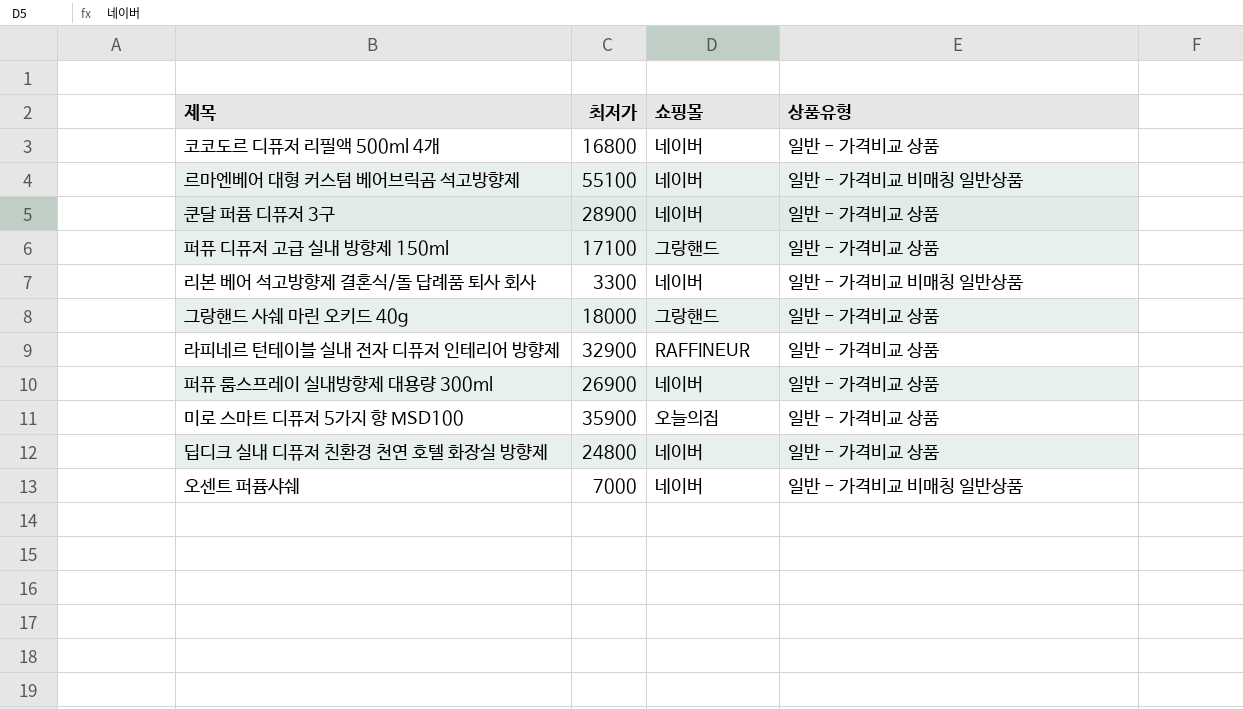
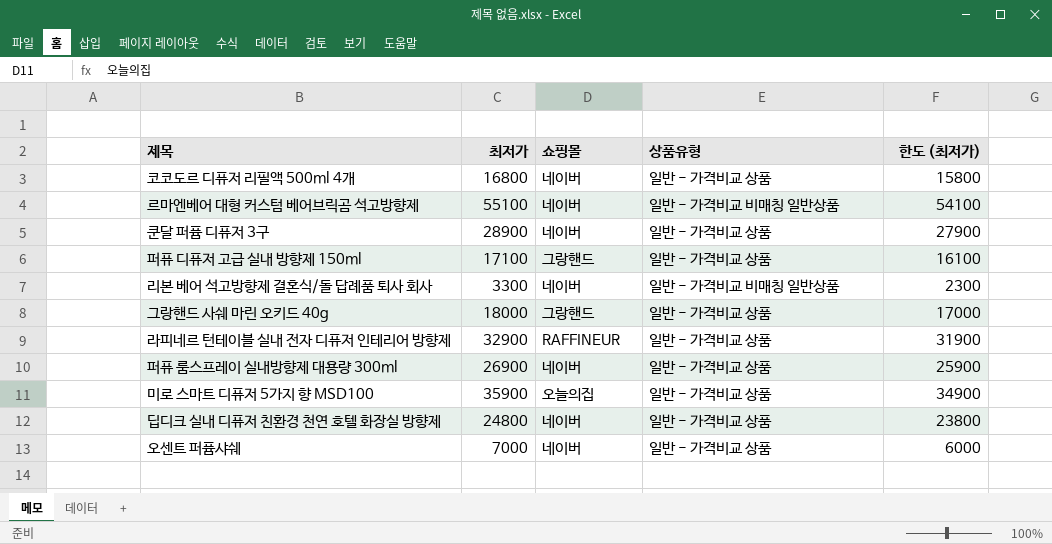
column 한도 (최저가) | formula: none -> [최저가] - 1000
오센트 퍼퓸샤쉐 | 상품유형: 일반 - 가격비교 비매칭 일반상품 -> 일반 - 가격비교 상품

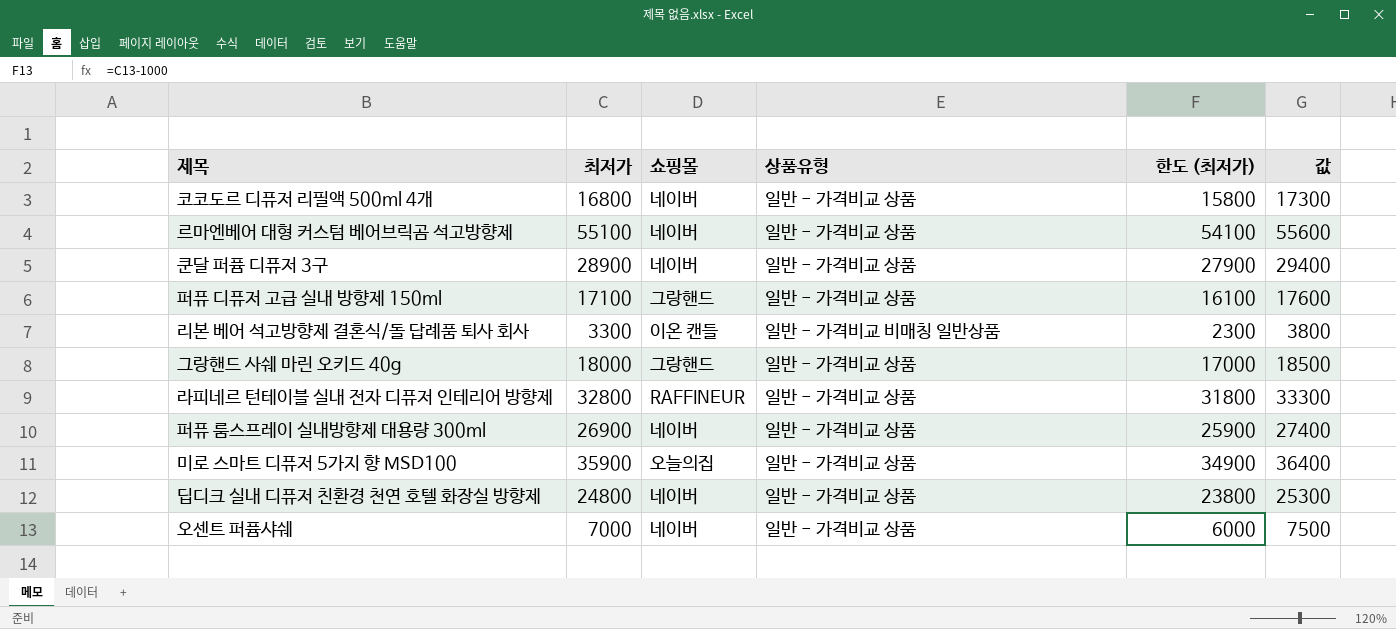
column 값 | formula: none -> [최저가] + 500
르마엔베어 대형 커스텀 베어브릭곰 석고방향제 | 상품유형: 일반 - 가격비교 비매칭 일반상품 -> 일반 - 가격비교 상품
리본 베어 석고방향제 결혼식/돌 답례품 퇴사 회사 | 쇼핑몰: 네이버 -> 이온 캔들
라피네르 턴테이블 실내 전자 디퓨저 인테리어 방향제 | 최저가: 32900 -> 32800
라피네르 턴테이블 실내 전자 디퓨저 인테리어 방향제 | 한도 (최저가): 31900 -> 31800

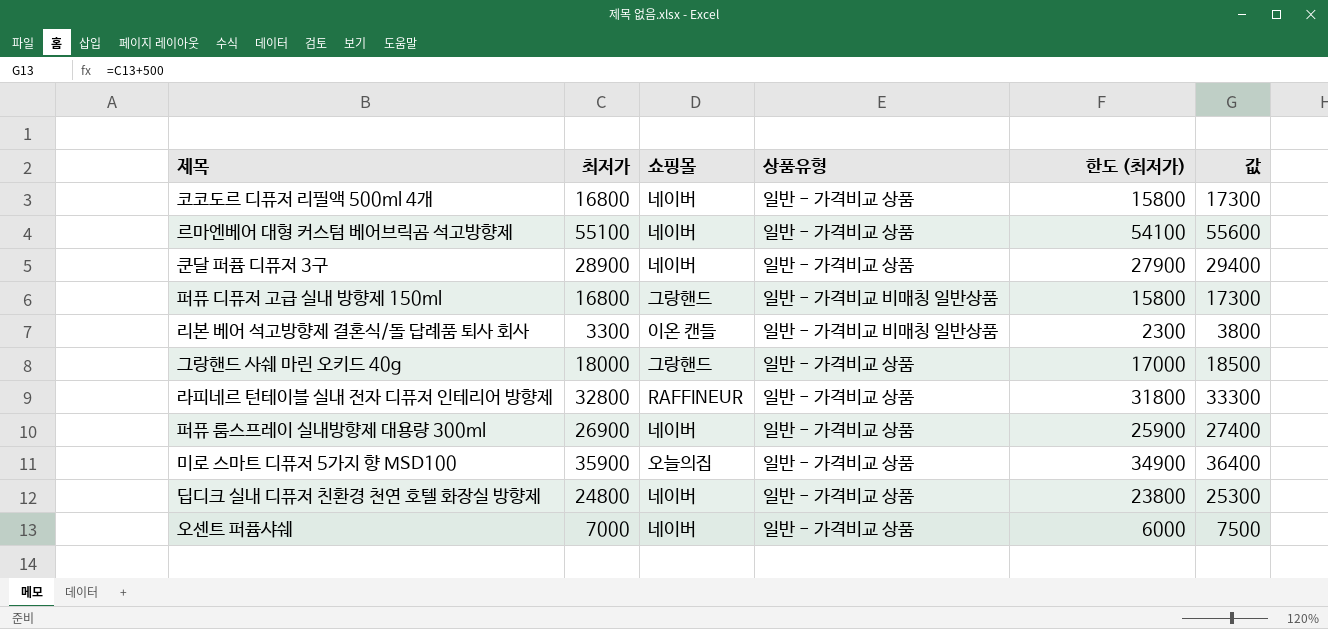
퍼퓨 디퓨저 고급 실내 방향제 150ml | 최저가: 17100 -> 16800
퍼퓨 디퓨저 고급 실내 방향제 150ml | 상품유형: 일반 - 가격비교 상품 -> 일반 - 가격비교 비매칭 일반상품
퍼퓨 디퓨저 고급 실내 방향제 150ml | 한도 (최저가): 16100 -> 15800
퍼퓨 디퓨저 고급 실내 방향제 150ml | 값: 17600 -> 17300

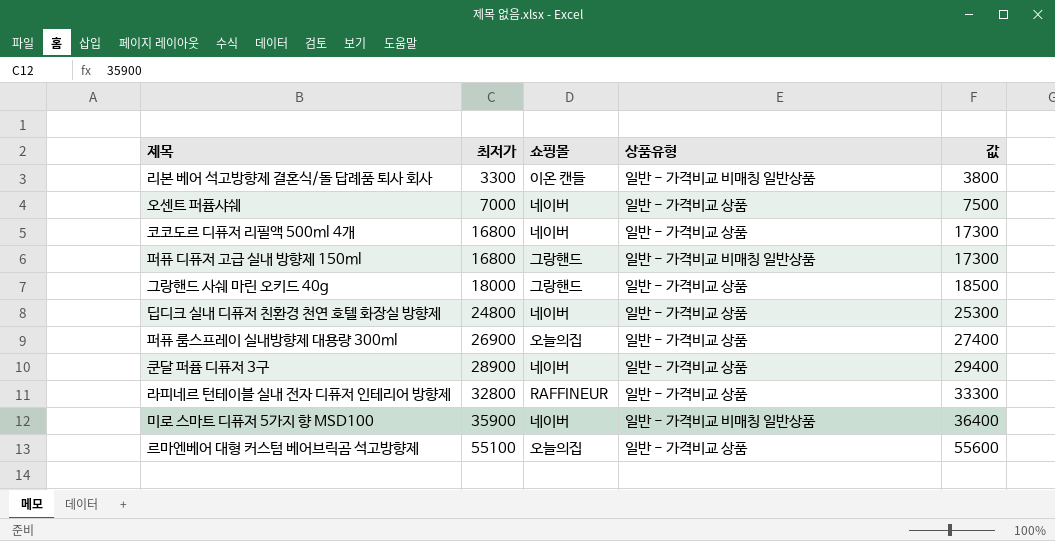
row order: none -> 최저가 ascending
column 한도 (최저가) | formula: [최저가] - 1000 -> none
퍼퓨 룸스프레이 실내방향제 대용량 300ml | 쇼핑몰: 네이버 -> 오늘의집
미로 스마트 디퓨저 5가지 향 MSD100 | 쇼핑몰: 오늘의집 -> 네이버
미로 스마트 디퓨저 5가지 향 MSD100 | 상품유형: 일반 - 가격비교 상품 -> 일반 - 가격비교 비매칭 일반상품
르마엔베어 대형 커스텀 베어브릭곰 석고방향제 | 쇼핑몰: 네이버 -> 오늘의집

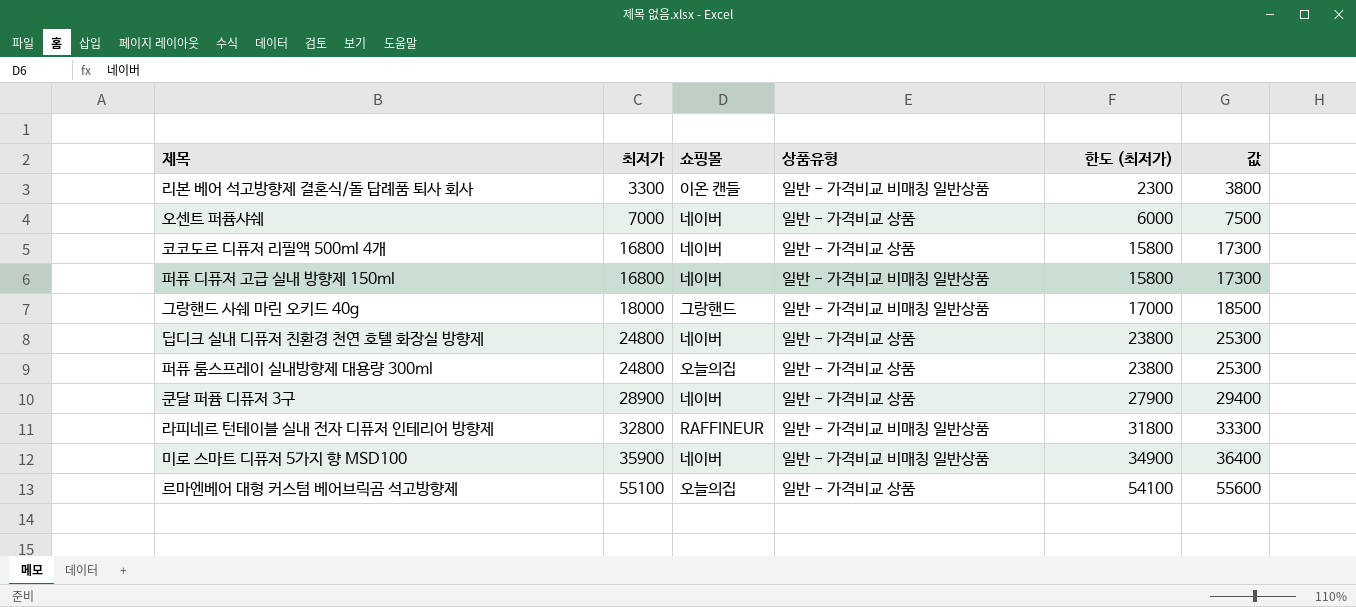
column 한도 (최저가) | formula: none -> [최저가] - 1000
퍼퓨 디퓨저 고급 실내 방향제 150ml | 쇼핑몰: 그랑핸드 -> 네이버
그랑핸드 사쉐 마린 오키드 40g | 상품유형: 일반 - 가격비교 상품 -> 일반 - 가격비교 비매칭 일반상품
퍼퓨 룸스프레이 실내방향제 대용량 300ml | 최저가: 26900 -> 24800
퍼퓨 룸스프레이 실내방향제 대용량 300ml | 값: 27400 -> 25300
라피네르 턴테이블 실내 전자 디퓨저 인테리어 방향제 | 상품유형: 일반 - 가격비교 상품 -> 일반 - 가격비교 비매칭 일반상품

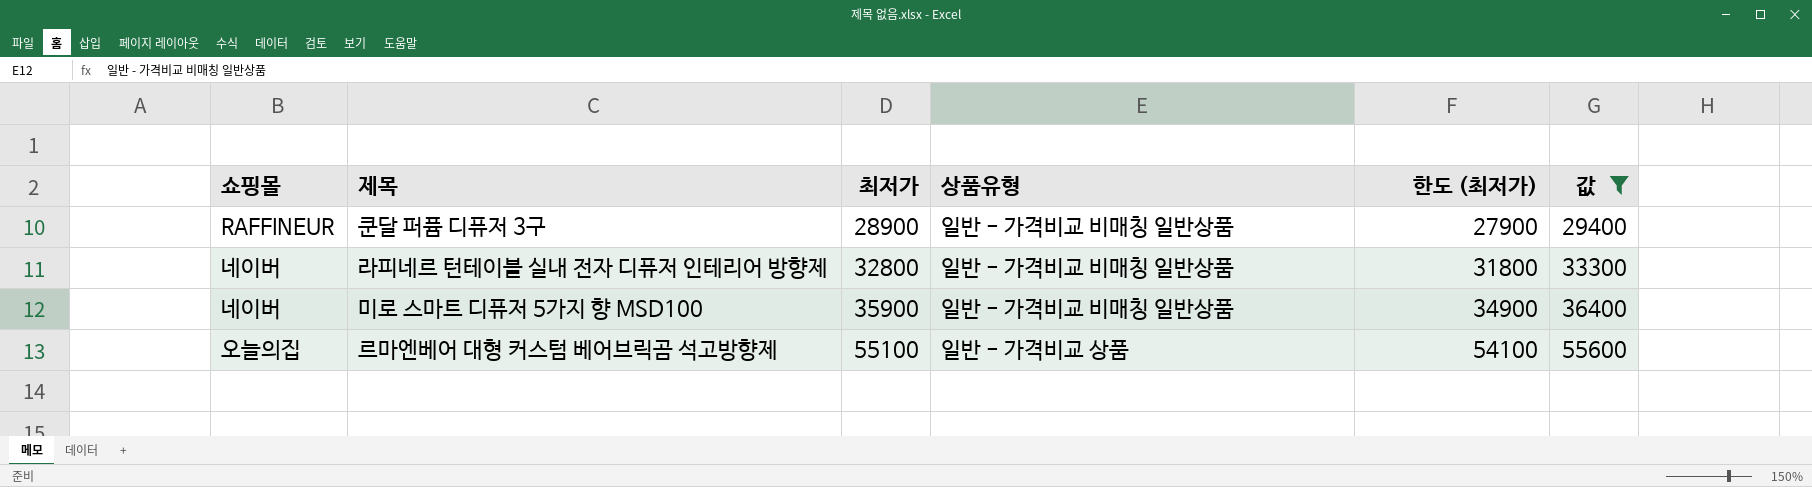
filter: none -> 값 >= 29400
column 쇼핑몰 | position: 3 -> 1
쿤달 퍼퓸 디퓨저 3구 | 쇼핑몰: 네이버 -> RAFFINEUR
쿤달 퍼퓸 디퓨저 3구 | 상품유형: 일반 - 가격비교 상품 -> 일반 - 가격비교 비매칭 일반상품
라피네르 턴테이블 실내 전자 디퓨저 인테리어 방향제 | 쇼핑몰: RAFFINEUR -> 네이버

